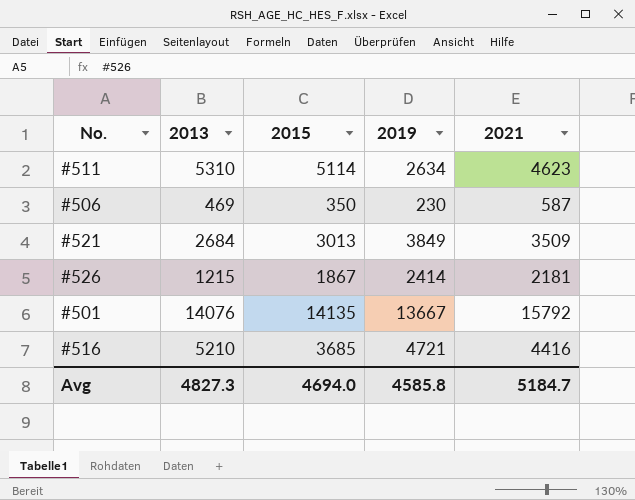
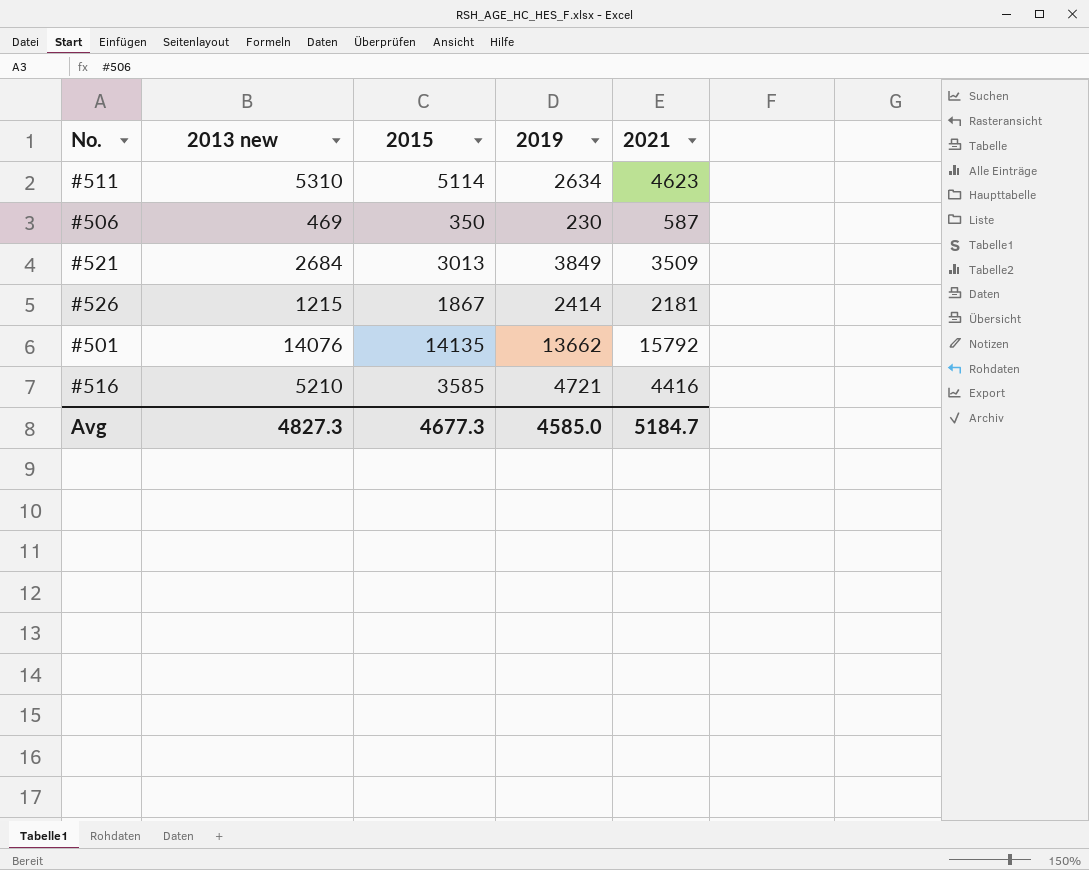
column name: 2013 -> 2013 new
#501 | 2019: 13667 -> 13662
#516 | 2015: 3685 -> 3585
Avg | 2015: 4694.0 -> 4677.3
Avg | 2019: 4585.8 -> 4585.0

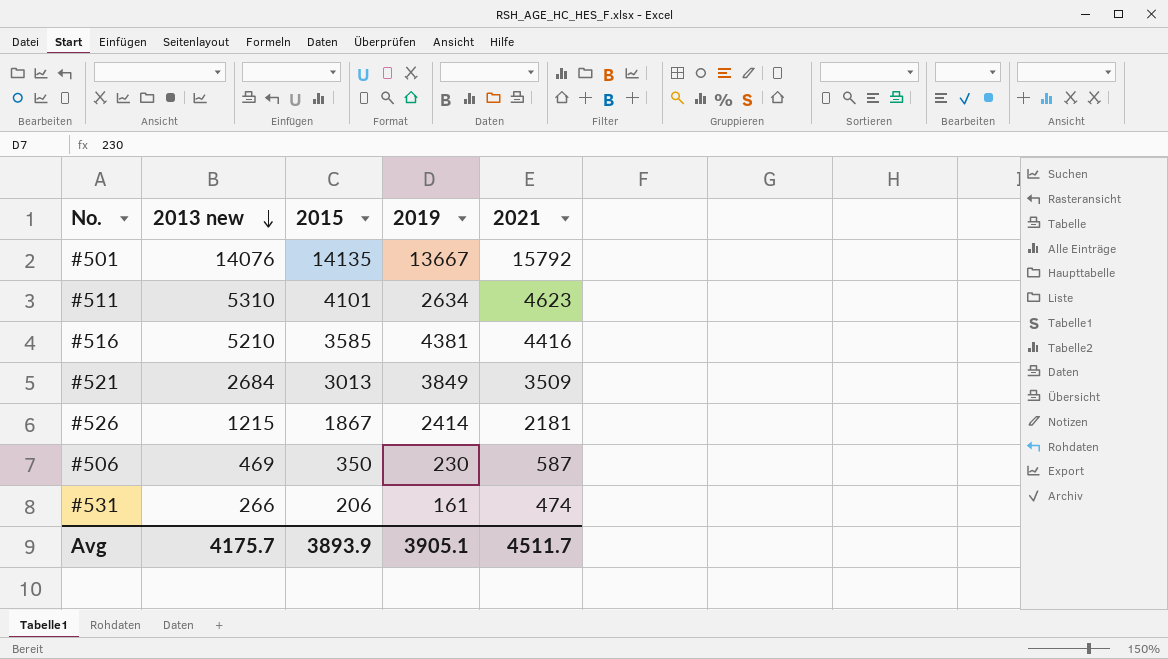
row order: none -> 2013 new descending
#501 | 2019: 13662 -> 13667
#511 | 2015: 5114 -> 4101
#516 | 2019: 4721 -> 4381
row #531: none -> 266 | 206 | 161 | 474
Avg | 2013 new: 4827.3 -> 4175.7
Avg | 2015: 4677.3 -> 3893.9
Avg | 2019: 4585.0 -> 3905.1
Avg | 2021: 5184.7 -> 4511.7

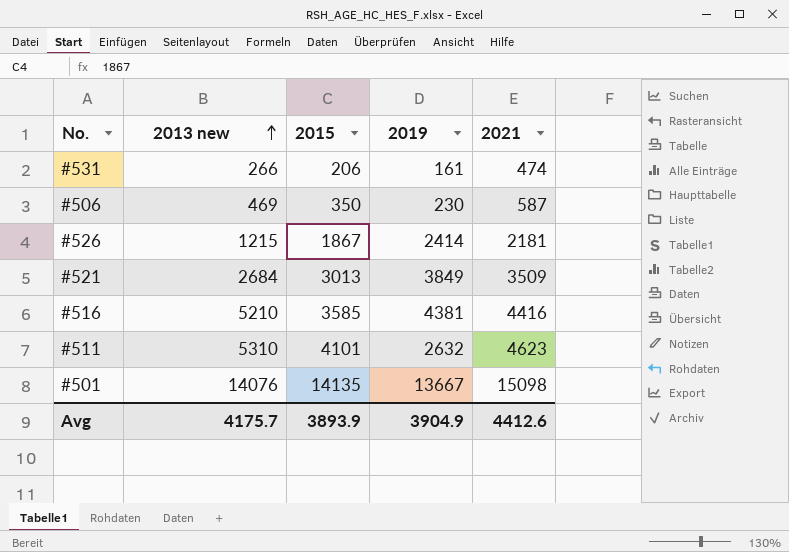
row order: 2013 new descending -> 2013 new ascending
#511 | 2019: 2634 -> 2632
#501 | 2021: 15792 -> 15098
Avg | 2019: 3905.1 -> 3904.9
Avg | 2021: 4511.7 -> 4412.6

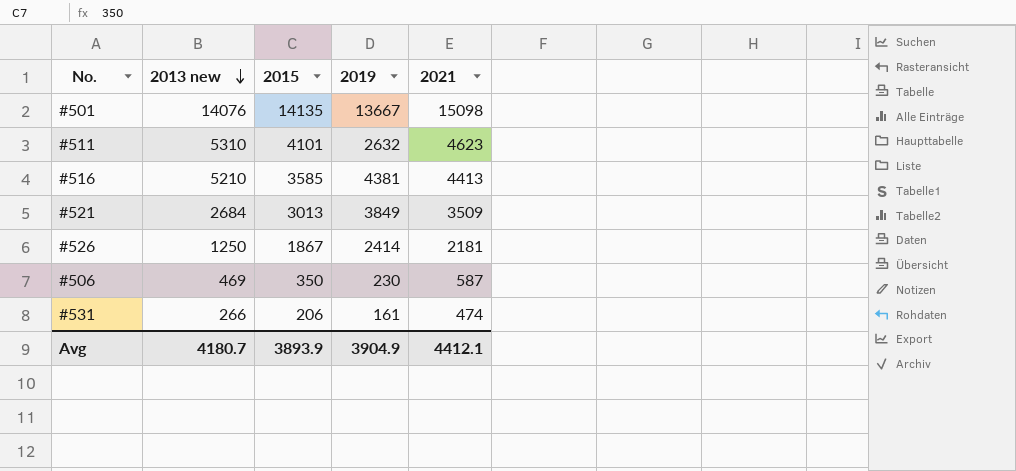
row order: 2013 new ascending -> 2013 new descending
#516 | 2021: 4416 -> 4413
#526 | 2013 new: 1215 -> 1250
Avg | 2013 new: 4175.7 -> 4180.7
Avg | 2021: 4412.6 -> 4412.1

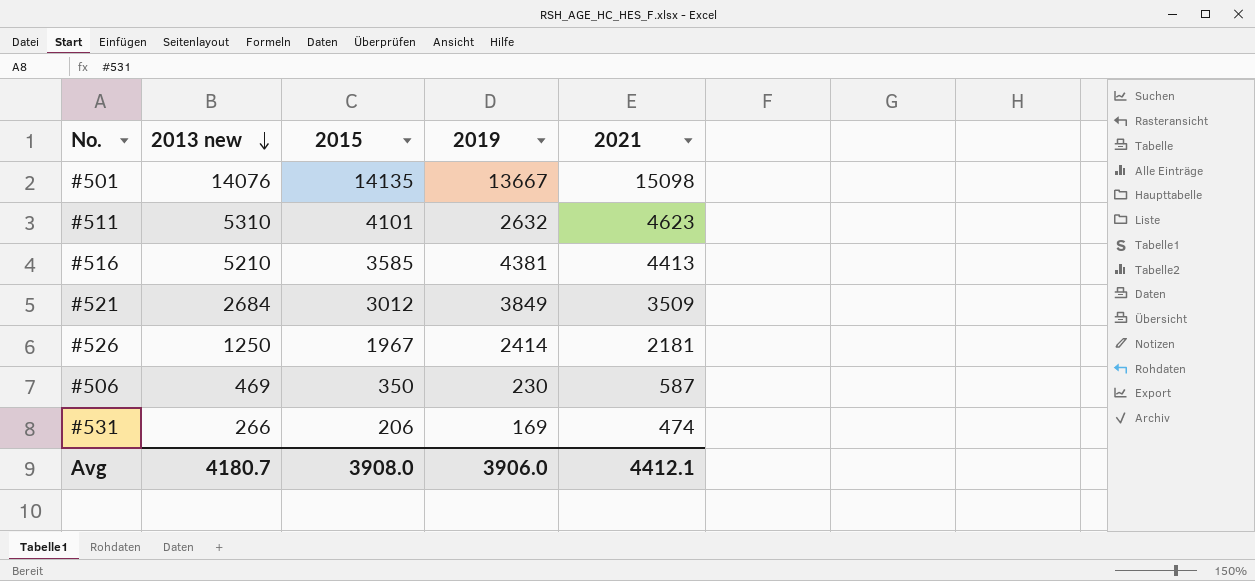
#521 | 2015: 3013 -> 3012
#526 | 2015: 1867 -> 1967
#531 | 2019: 161 -> 169
Avg | 2015: 3893.9 -> 3908.0
Avg | 2019: 3904.9 -> 3906.0

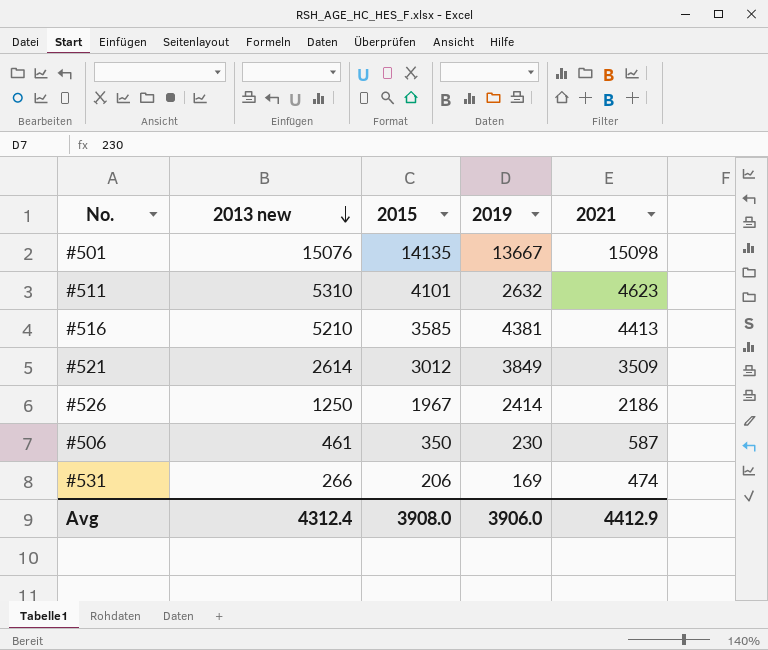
#501 | 2013 new: 14076 -> 15076
#521 | 2013 new: 2684 -> 2614
#526 | 2021: 2181 -> 2186
#506 | 2013 new: 469 -> 461
Avg | 2013 new: 4180.7 -> 4312.4
Avg | 2021: 4412.1 -> 4412.9

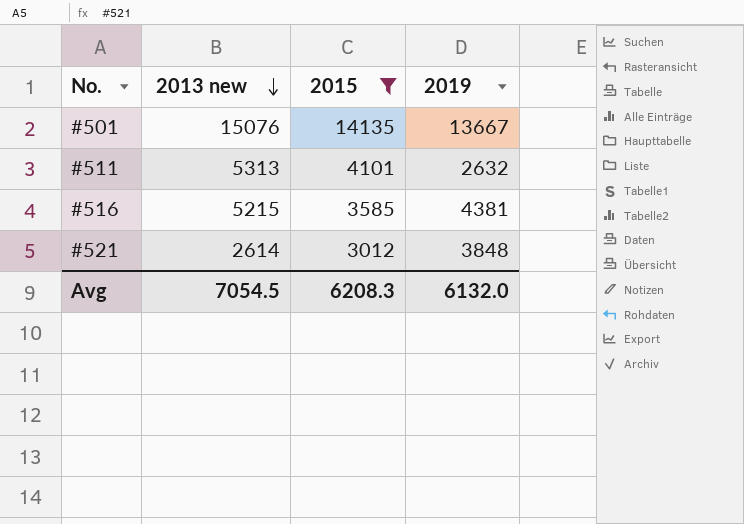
filter: none -> 2015 >= 3012
column 2021 | position: 5 -> none
#511 | 2013 new: 5310 -> 5313
#516 | 2013 new: 5210 -> 5215
#521 | 2019: 3849 -> 3848
Avg | 2013 new: 4312.4 -> 7054.5
Avg | 2015: 3908.0 -> 6208.3
Avg | 2019: 3906.0 -> 6132.0

